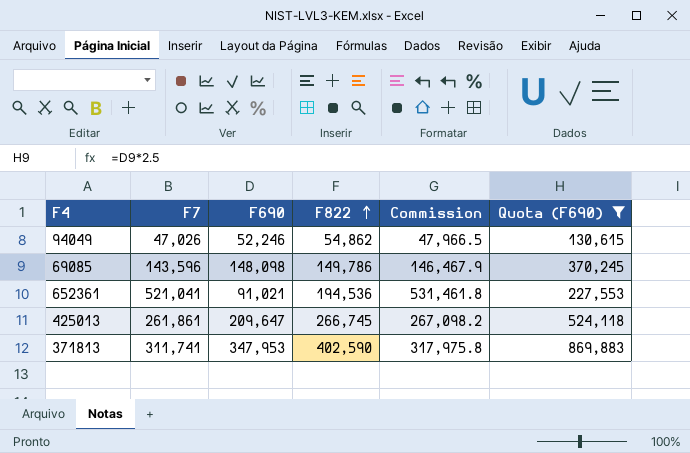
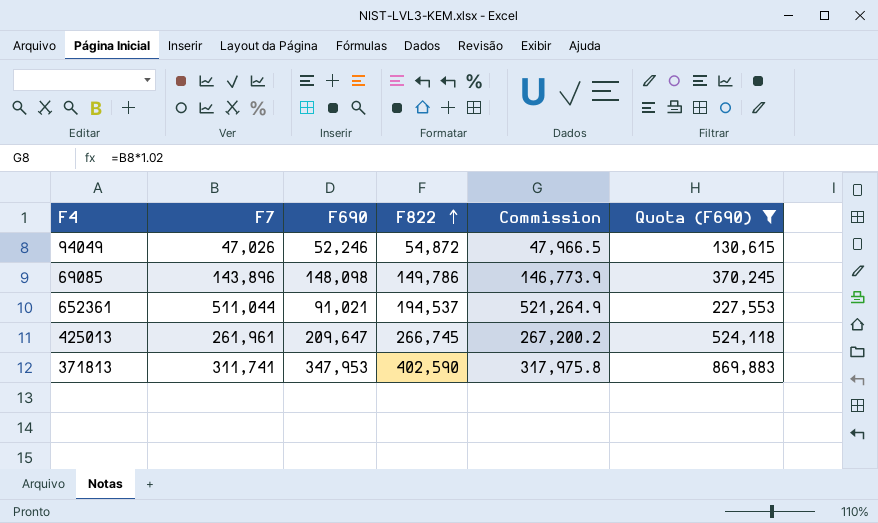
94049 | F822: 54,862 -> 54,872
69085 | F7: 143,596 -> 143,896
69085 | Commission: 146,467.9 -> 146,773.9
652361 | F7: 521,041 -> 511,044
652361 | F822: 194,536 -> 194,537
652361 | Commission: 531,461.8 -> 521,264.9
425013 | F7: 261,861 -> 261,961
425013 | Commission: 267,098.2 -> 267,200.2

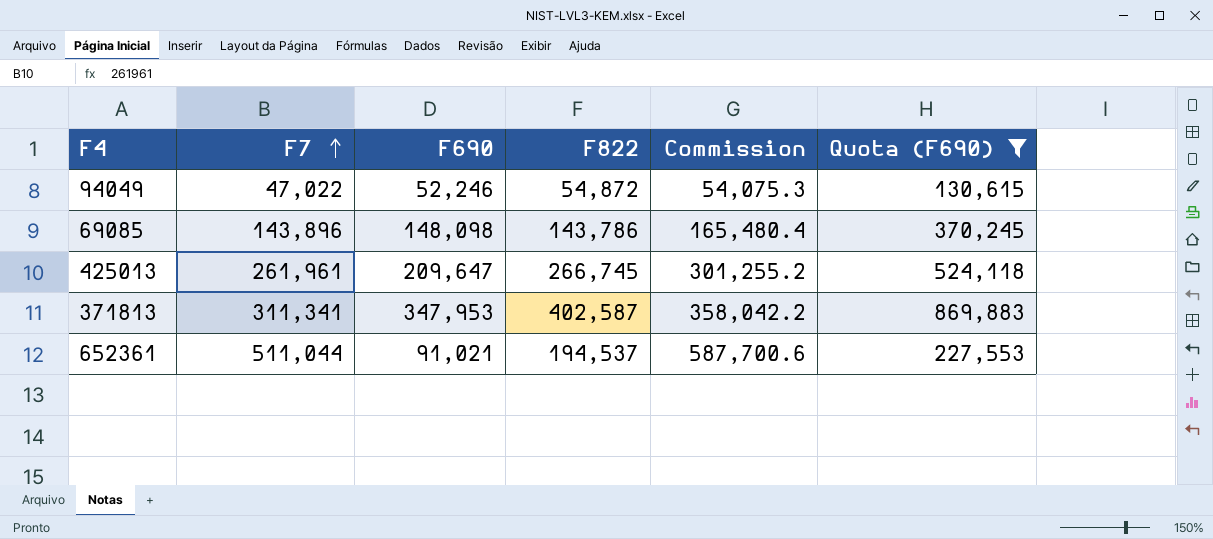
row order: F822 ascending -> F7 ascending
column Commission | formula: [F7] * 1.02 -> [F7] * 1.15
94049 | F7: 47,026 -> 47,022
69085 | F822: 149,786 -> 143,786
371813 | F7: 311,741 -> 311,341
371813 | F822: 402,590 -> 402,587

